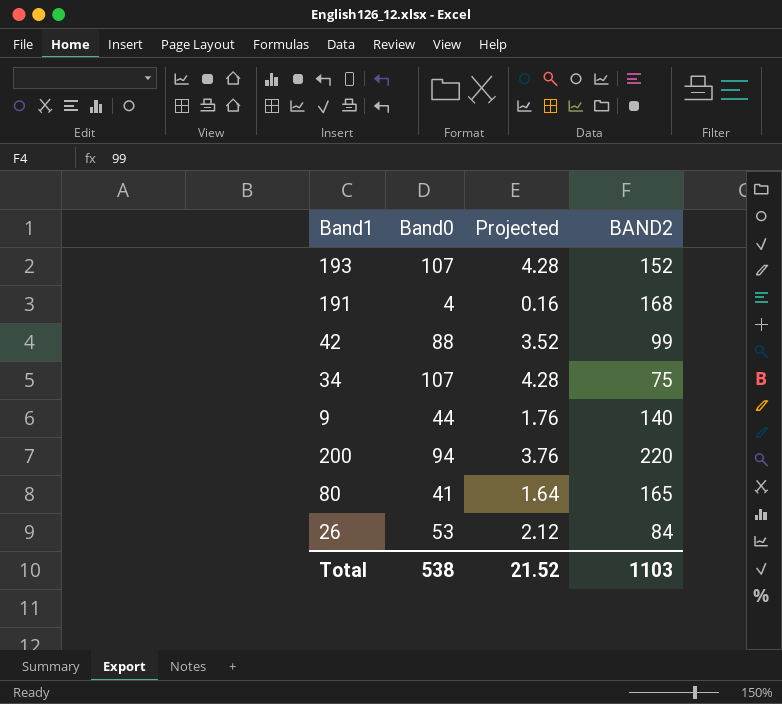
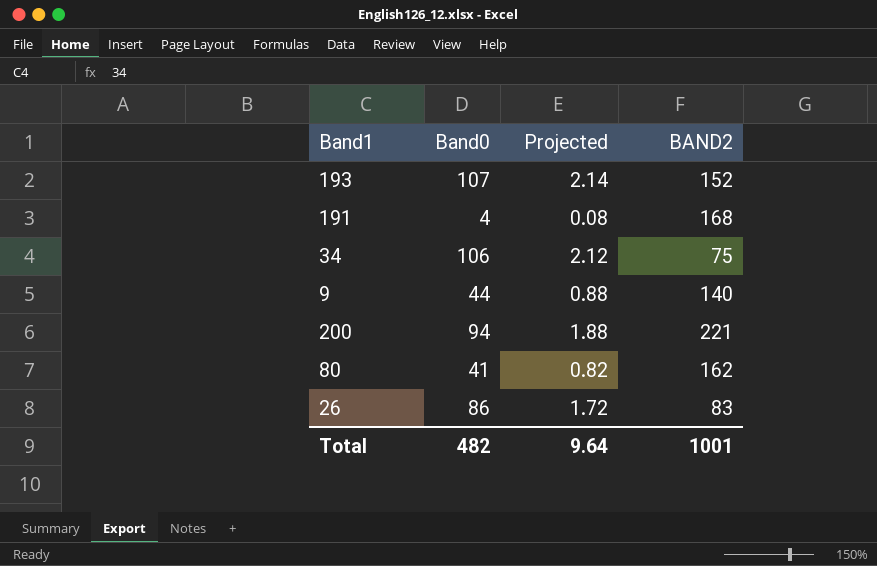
column Projected | formula: [Band0] * 0.04 -> [Band0] * 0.02
row 42: 88 | 3.52 | 99 -> none
34 | Band0: 107 -> 106
200 | BAND2: 220 -> 221
80 | BAND2: 165 -> 162
26 | Band0: 53 -> 86
26 | BAND2: 84 -> 83
Total | Band0: 538 -> 482
Total | Projected: 21.52 -> 9.64
Total | BAND2: 1103 -> 1001

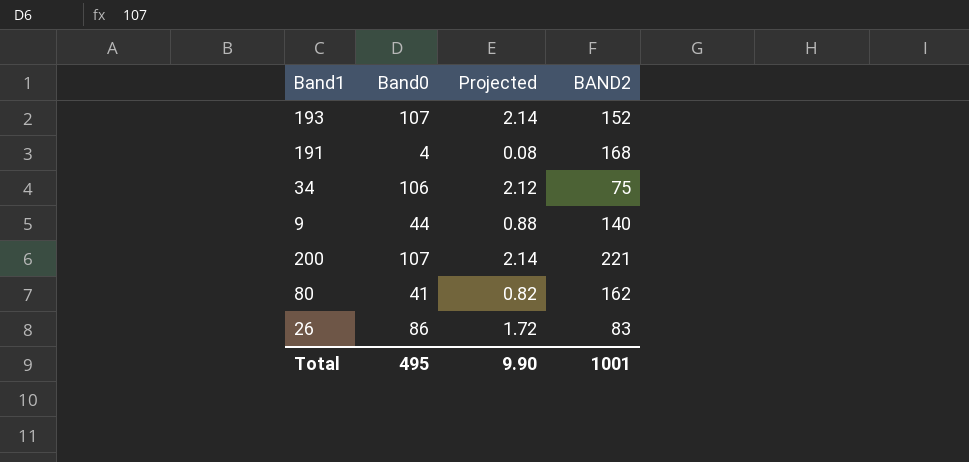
200 | Band0: 94 -> 107
200 | Projected: 1.88 -> 2.14
Total | Band0: 482 -> 495
Total | Projected: 9.64 -> 9.90

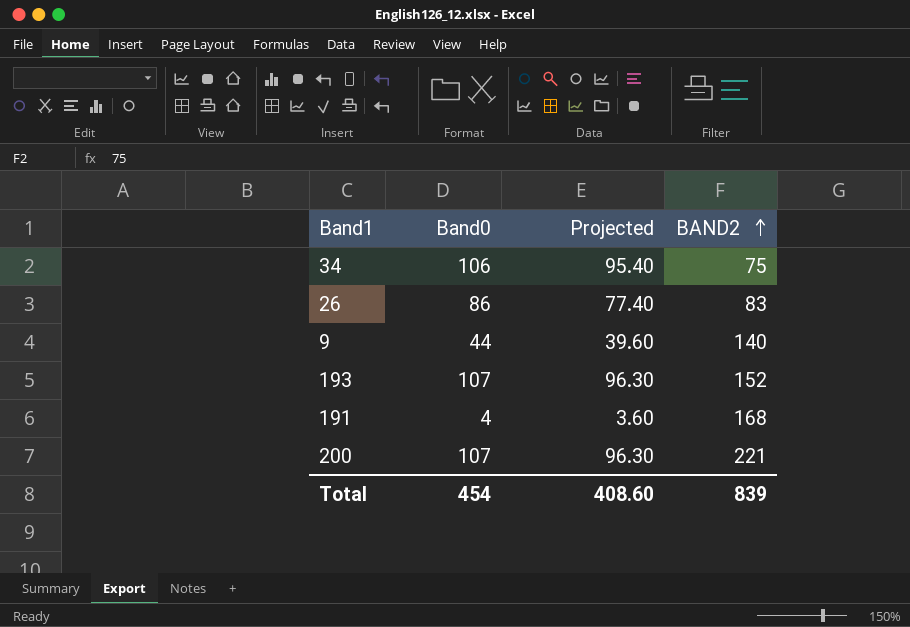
row order: none -> BAND2 ascending
column Projected | formula: [Band0] * 0.02 -> [Band0] * 0.9
row 80: 41 | 0.82 | 162 -> none
Total | Band0: 495 -> 454
Total | Projected: 9.90 -> 408.60
Total | BAND2: 1001 -> 839

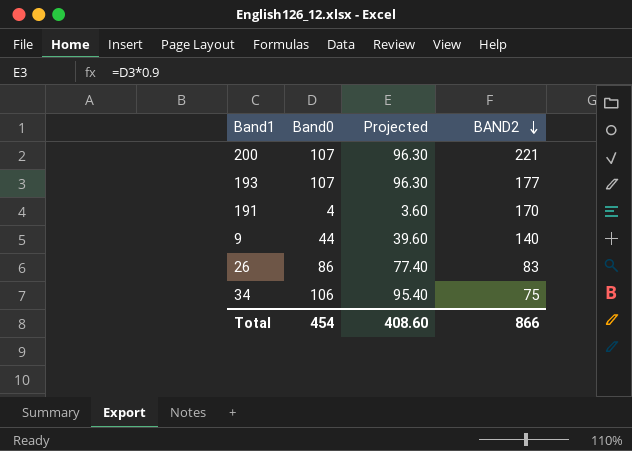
row order: BAND2 ascending -> BAND2 descending
193 | BAND2: 152 -> 177
191 | BAND2: 168 -> 170
Total | BAND2: 839 -> 866

